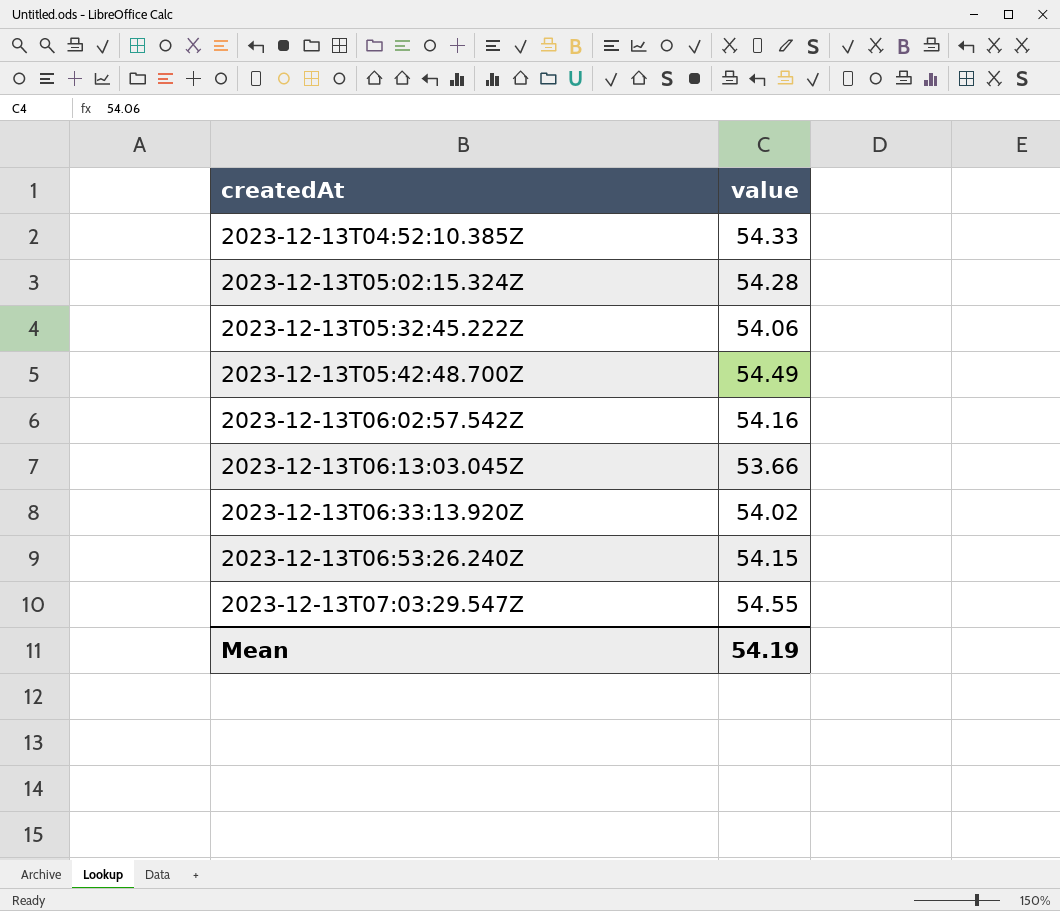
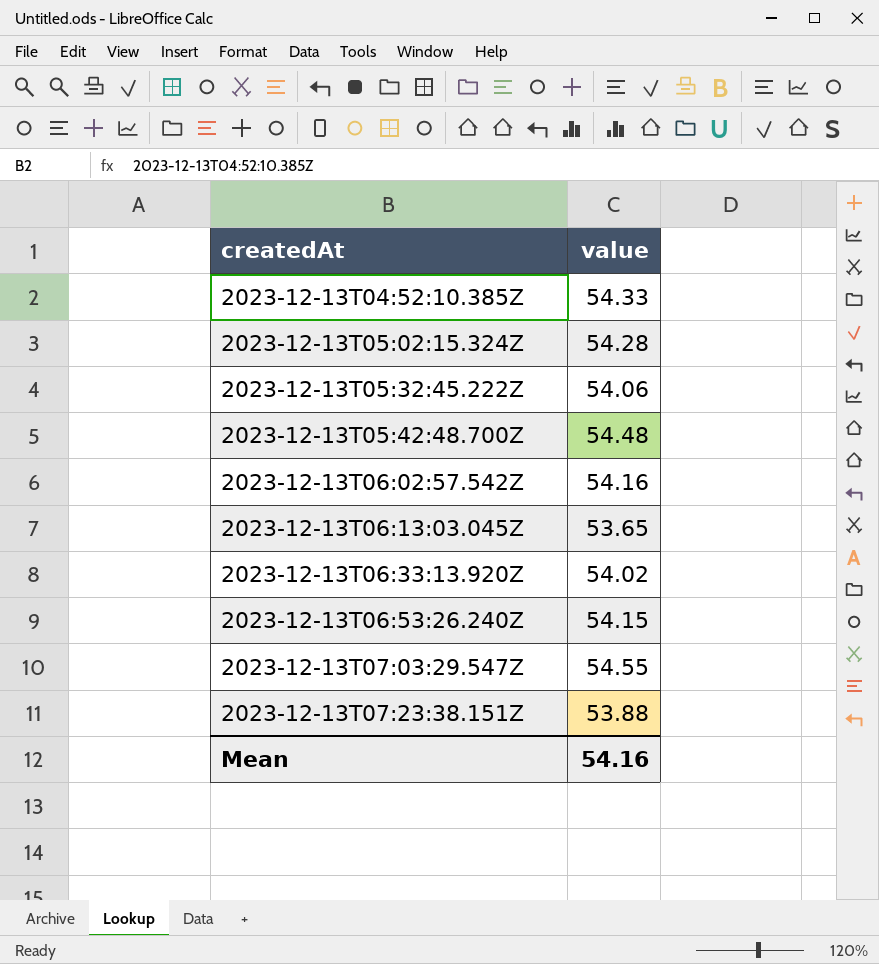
2023-12-13T05:42:48.700Z | value: 54.49 -> 54.48
2023-12-13T06:13:03.045Z | value: 53.66 -> 53.65
row 2023-12-13T07:23:38.151Z: none -> 53.88
Mean | value: 54.19 -> 54.16

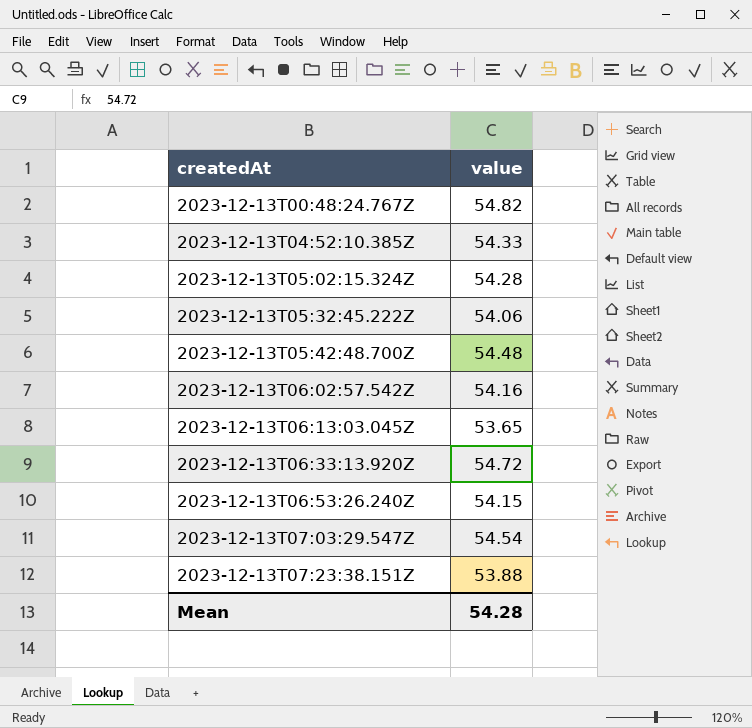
row 2023-12-13T00:48:24.767Z: none -> 54.82
2023-12-13T06:33:13.920Z | value: 54.02 -> 54.72
2023-12-13T07:03:29.547Z | value: 54.55 -> 54.54
Mean | value: 54.16 -> 54.28

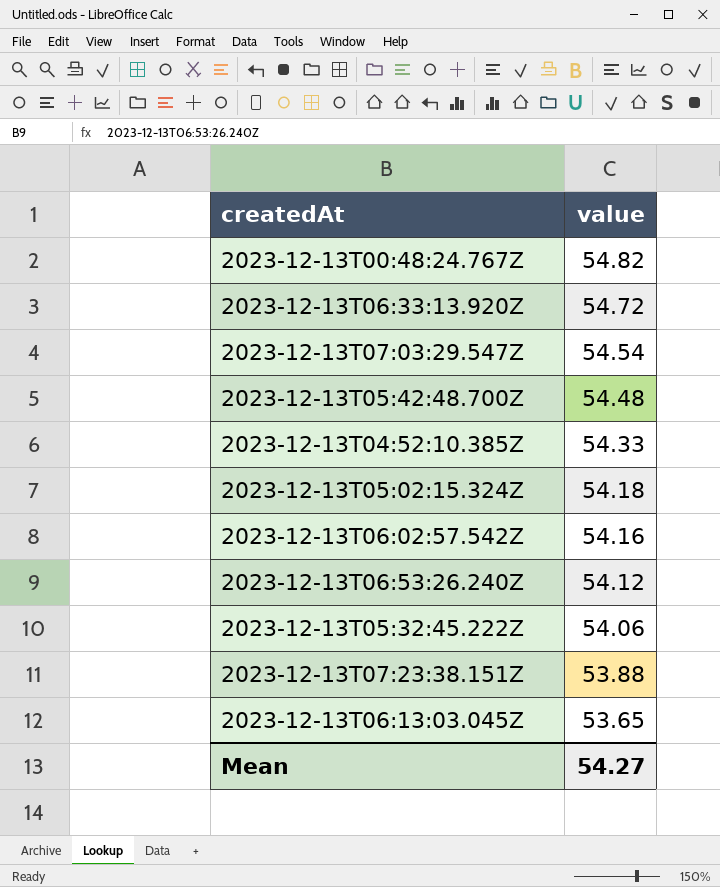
row order: createdAt ascending -> value descending
2023-12-13T05:02:15.324Z | value: 54.28 -> 54.18
2023-12-13T06:53:26.240Z | value: 54.15 -> 54.12
Mean | value: 54.28 -> 54.27

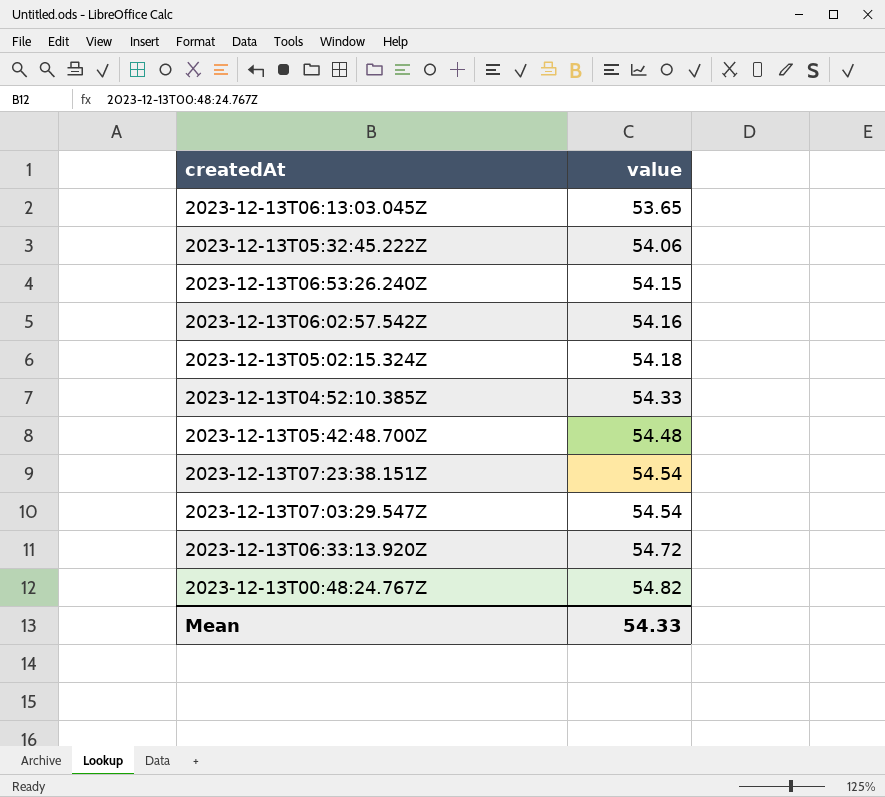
row order: value descending -> value ascending
2023-12-13T06:53:26.240Z | value: 54.12 -> 54.15
2023-12-13T07:23:38.151Z | value: 53.88 -> 54.54
Mean | value: 54.27 -> 54.33

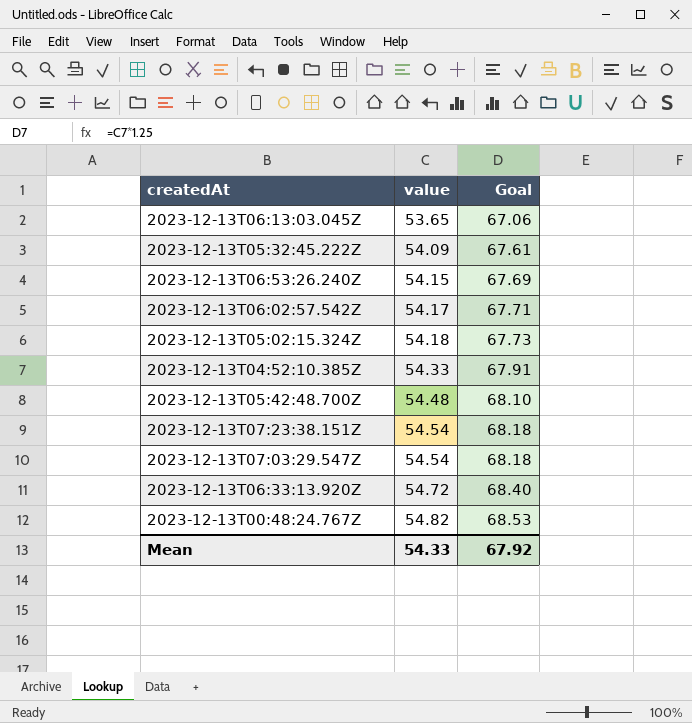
column Goal | formula: none -> [value] * 1.25
2023-12-13T05:32:45.222Z | value: 54.06 -> 54.09
2023-12-13T06:02:57.542Z | value: 54.16 -> 54.17

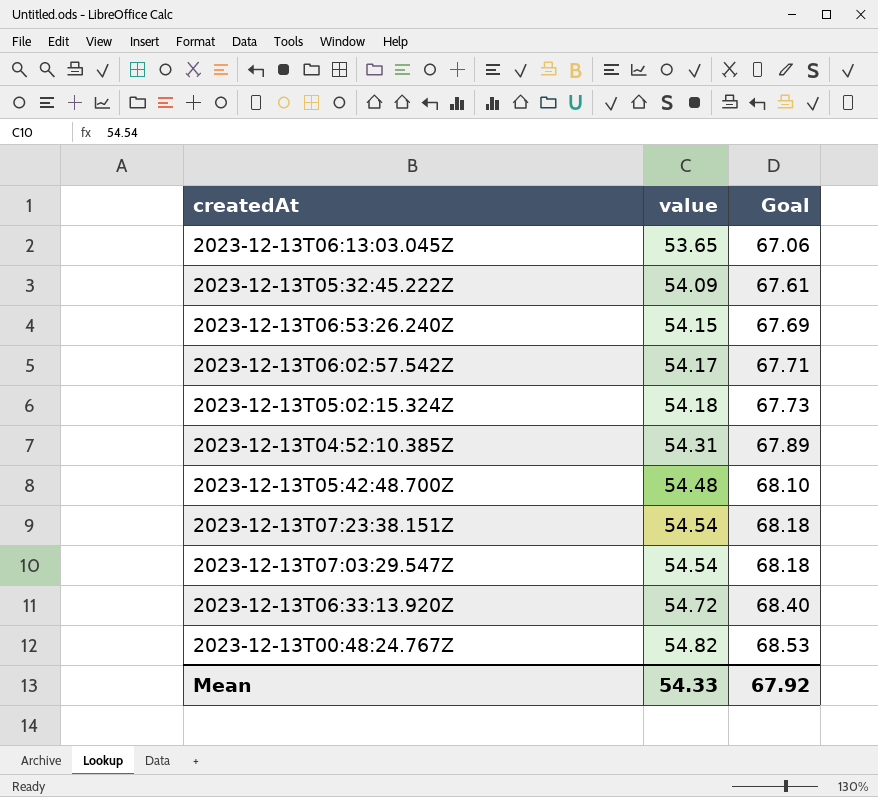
2023-12-13T04:52:10.385Z | value: 54.33 -> 54.31
2023-12-13T04:52:10.385Z | Goal: 67.91 -> 67.89

